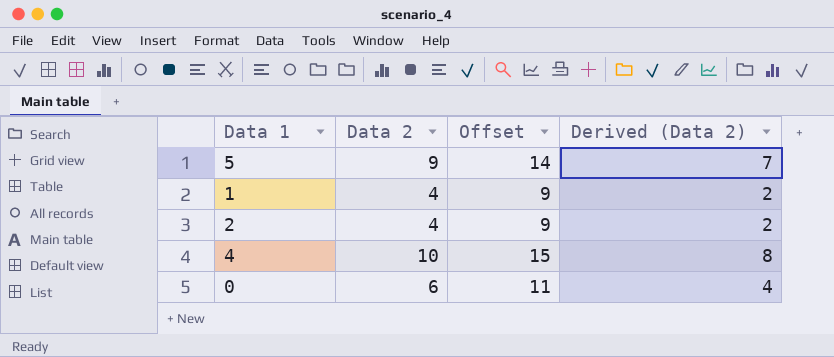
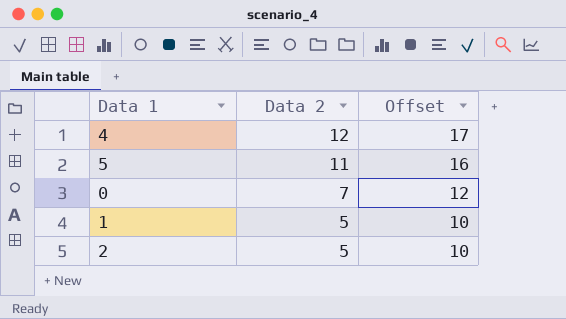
row order: none -> Data 2 descending
column Derived (Data 2) | formula: [Data 2] - 2 -> none
4 | Data 2: 10 -> 12
4 | Offset: 15 -> 17
5 | Data 2: 9 -> 11
5 | Offset: 14 -> 16
0 | Data 2: 6 -> 7
0 | Offset: 11 -> 12
1 | Data 2: 4 -> 5
1 | Offset: 9 -> 10
2 | Data 2: 4 -> 5
2 | Offset: 9 -> 10

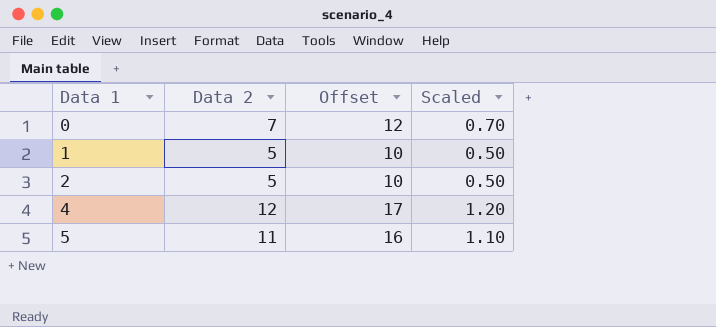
row order: Data 2 descending -> Data 1 ascending
column Scaled | formula: none -> [Data 2] * 0.1

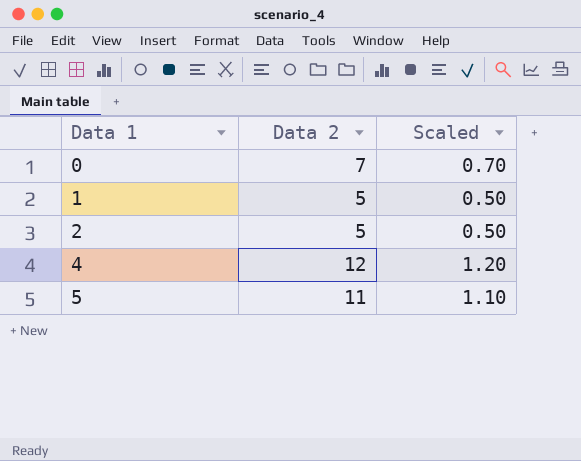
column Offset | formula: [Data 2] + 5 -> none

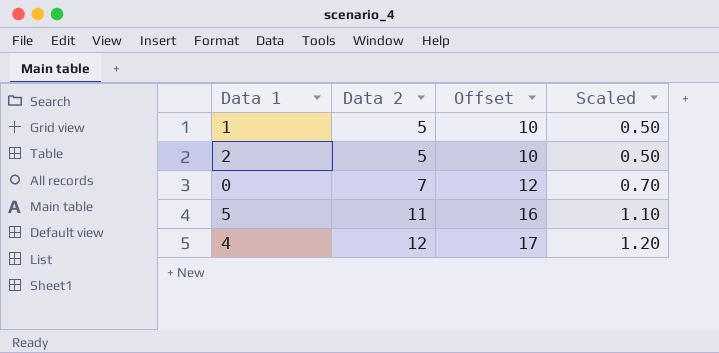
row order: Data 1 ascending -> Data 2 ascending
column Offset | formula: none -> [Data 2] + 5

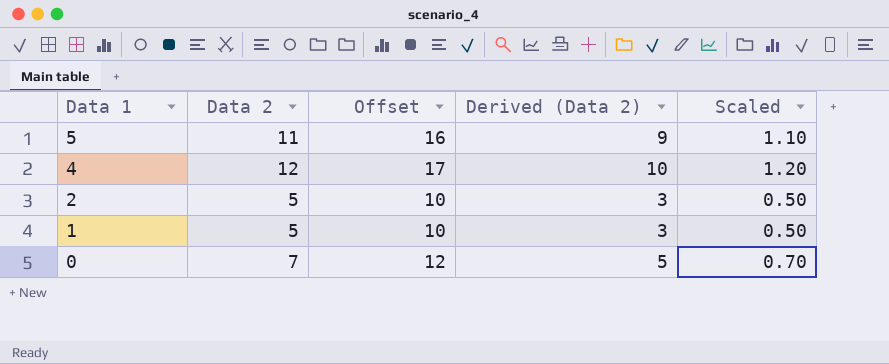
row order: Data 2 ascending -> Data 1 descending
column Derived (Data 2) | formula: none -> [Data 2] - 2

